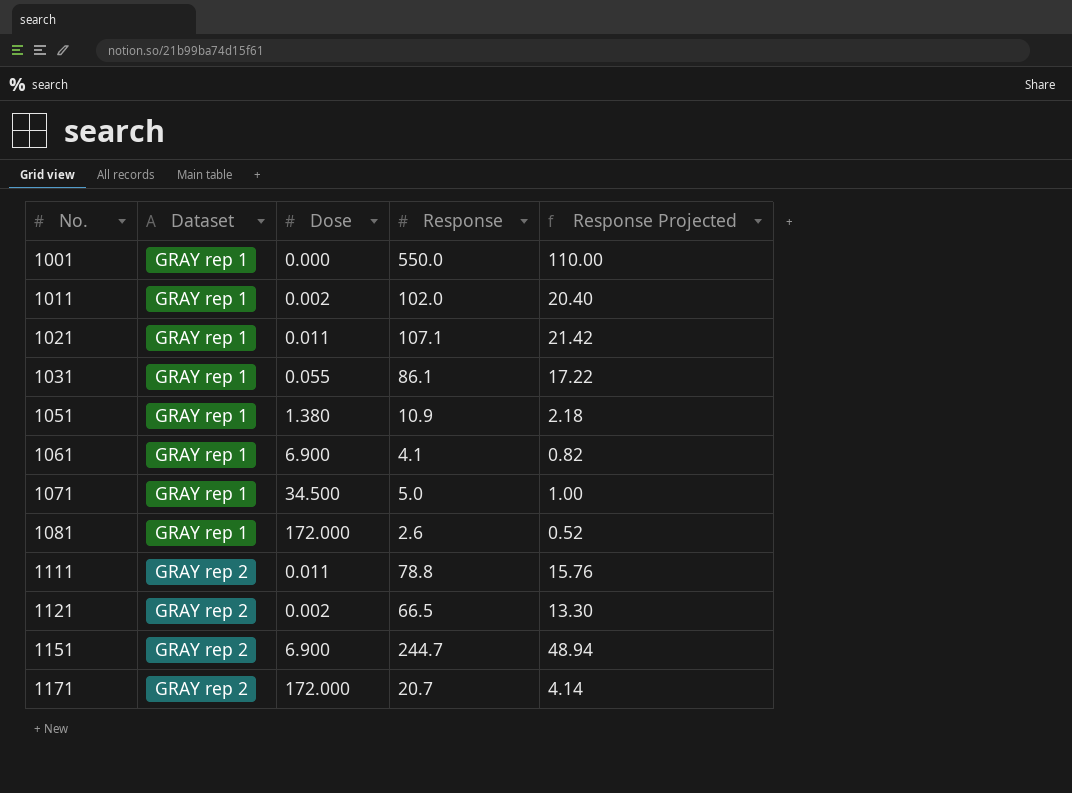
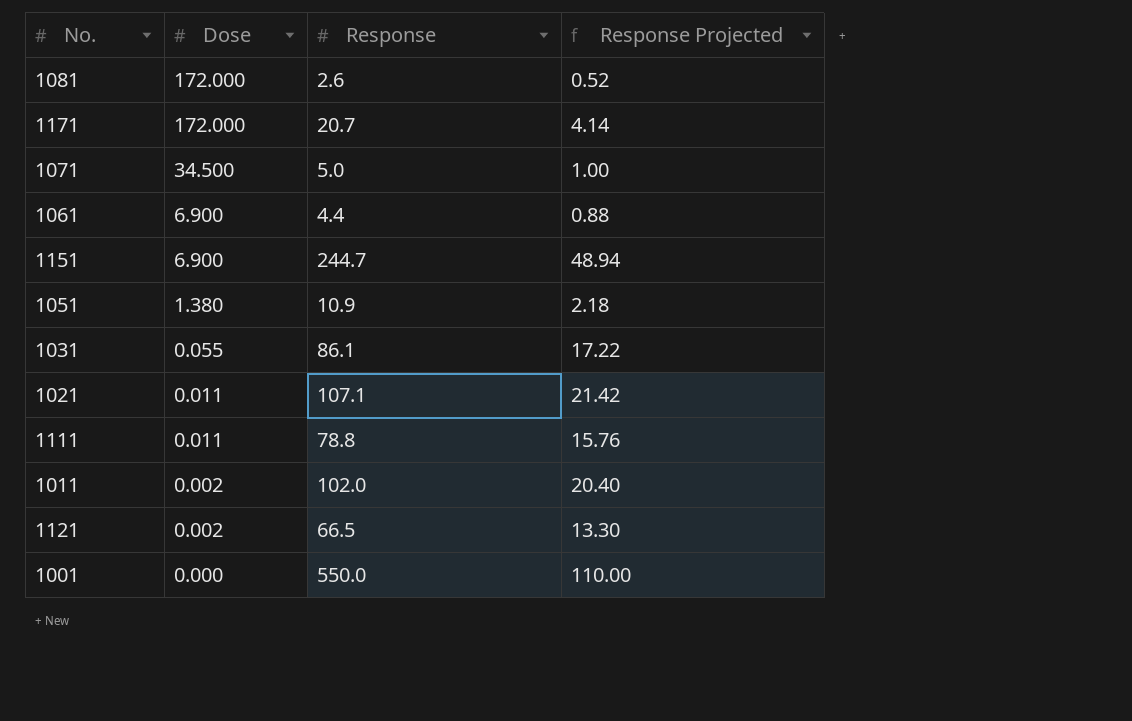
row order: No. ascending -> Dose descending
column Dataset | position: 2 -> none
1061 | Response: 4.1 -> 4.4
1061 | Response Projected: 0.82 -> 0.88

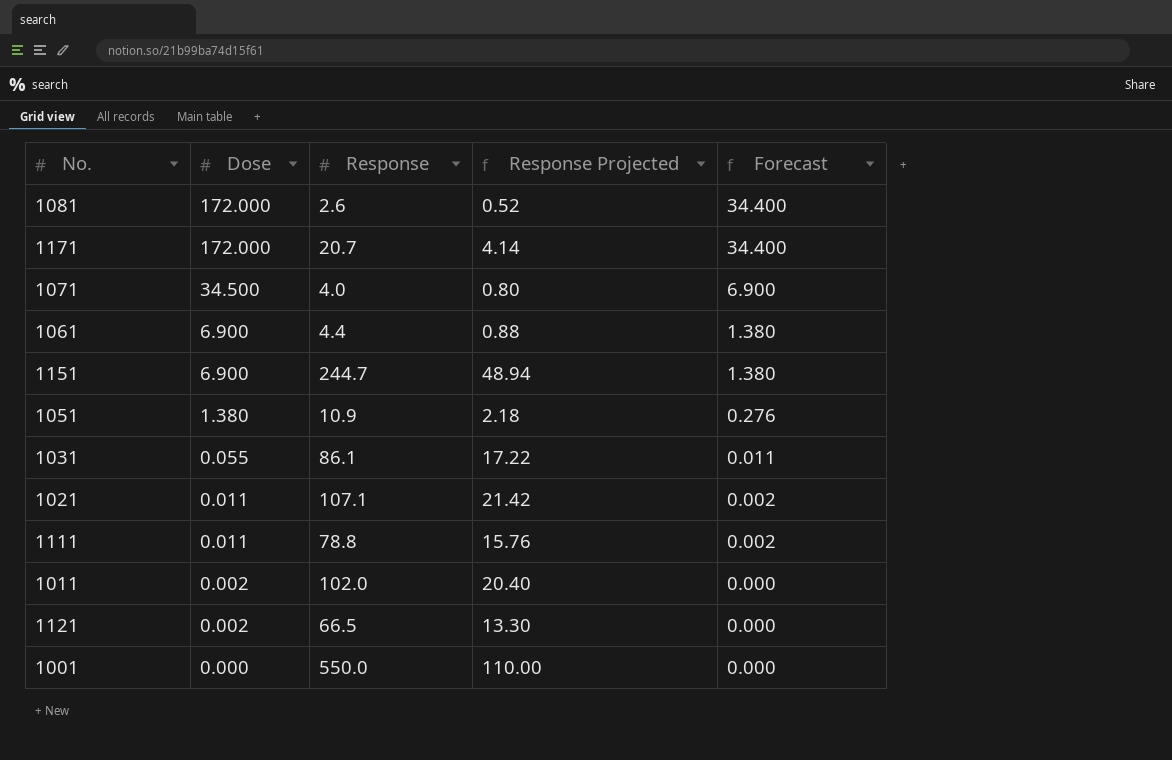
column Forecast | formula: none -> [Dose] * 0.2
1071 | Response: 5.0 -> 4.0
1071 | Response Projected: 1.00 -> 0.80

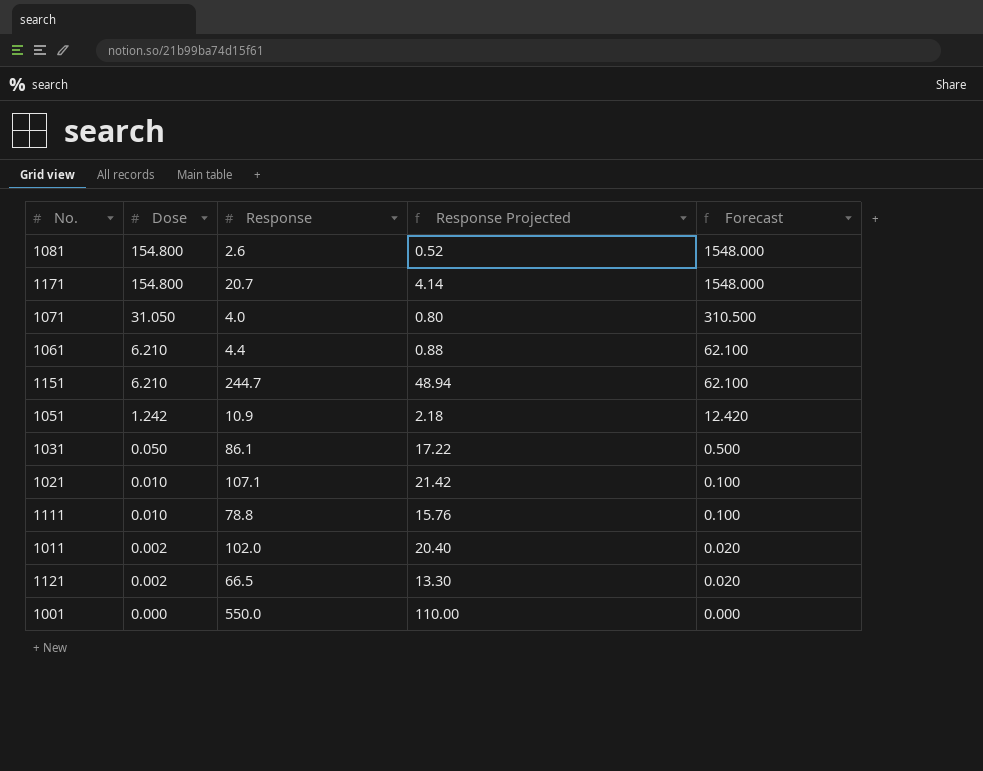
column Forecast | formula: [Dose] * 0.2 -> [Dose] * 10
1081 | Dose: 172.000 -> 154.800
1171 | Dose: 172.000 -> 154.800
1071 | Dose: 34.500 -> 31.050
1061 | Dose: 6.900 -> 6.210
1151 | Dose: 6.900 -> 6.210
1051 | Dose: 1.380 -> 1.242
1031 | Dose: 0.055 -> 0.050
1021 | Dose: 0.011 -> 0.010
1111 | Dose: 0.011 -> 0.010

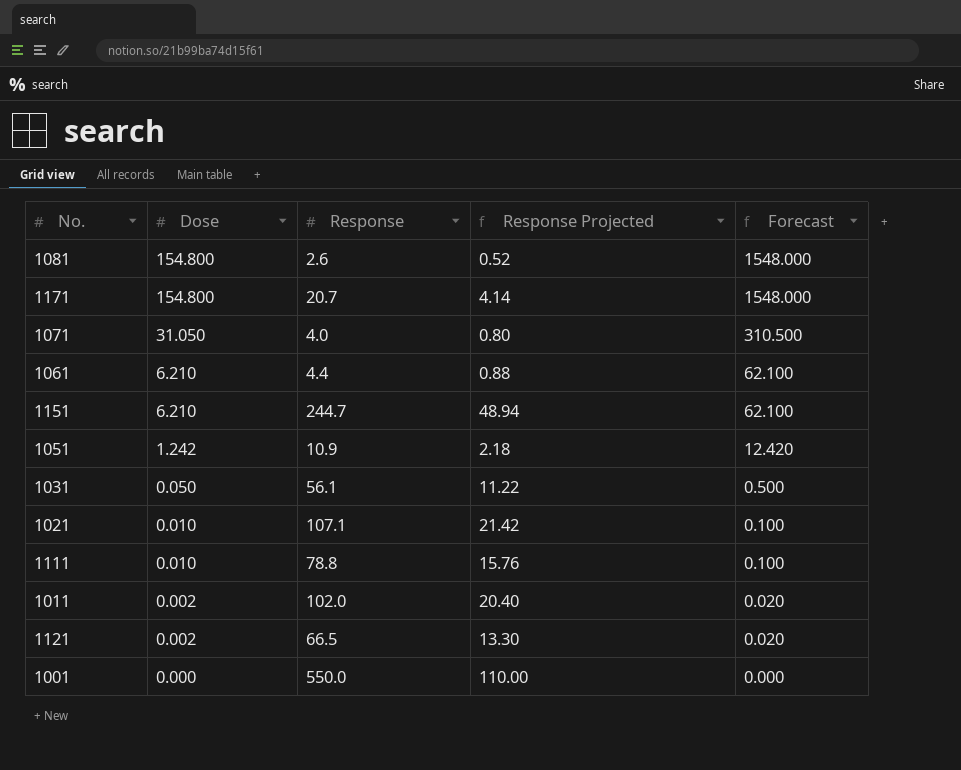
1031 | Response: 86.1 -> 56.1
1031 | Response Projected: 17.22 -> 11.22

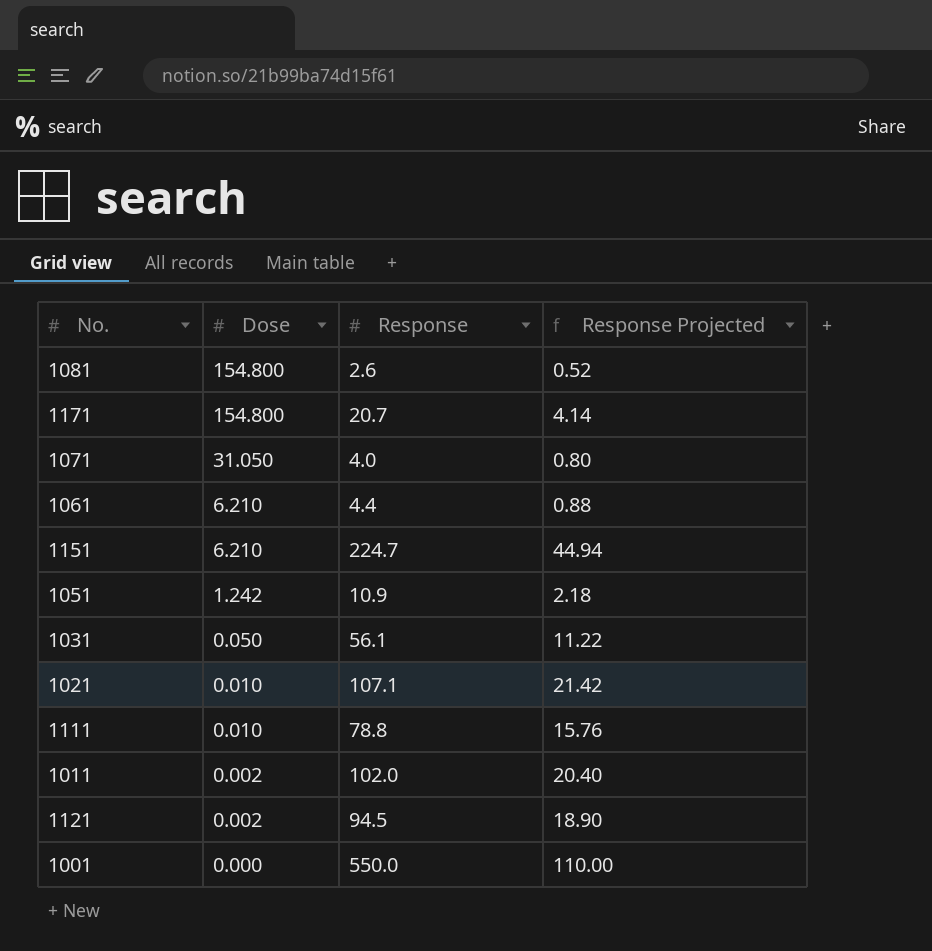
column Forecast | formula: [Dose] * 10 -> none
1151 | Response: 244.7 -> 224.7
1151 | Response Projected: 48.94 -> 44.94
1121 | Response: 66.5 -> 94.5
1121 | Response Projected: 13.30 -> 18.90

